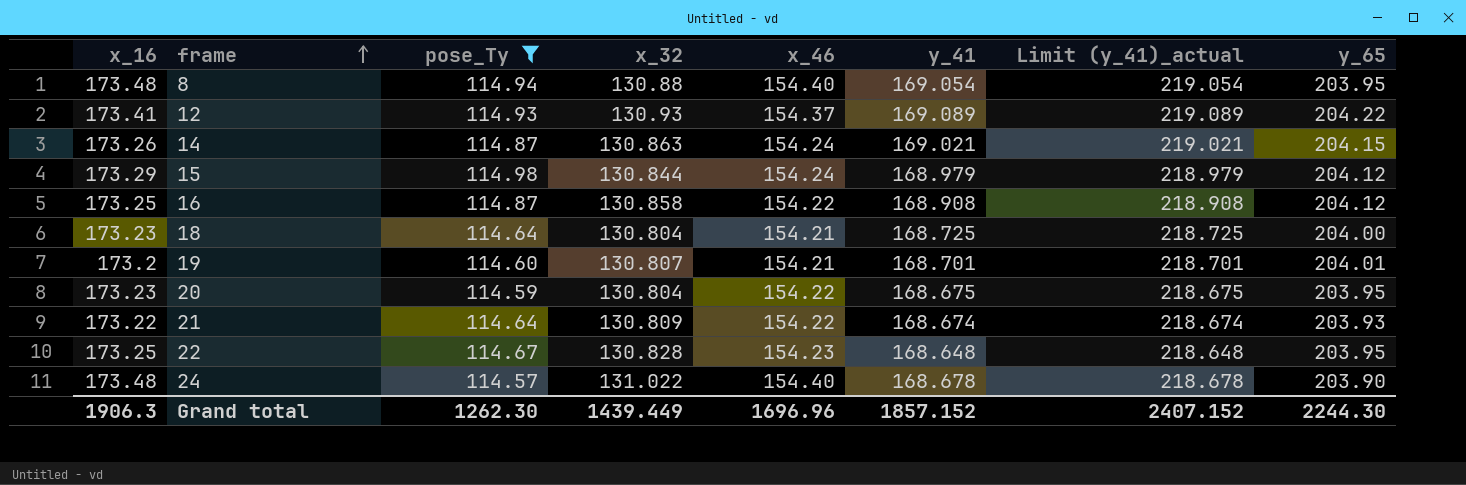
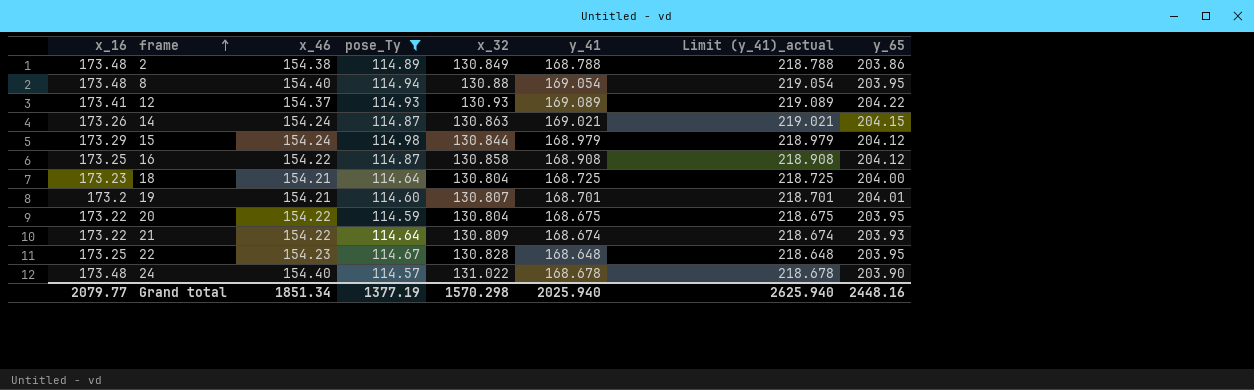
column x_46 | position: 5 -> 3
row 2: none -> 173.48 | 154.38 | 114.89 | 130.849 | 168.788 | 218.788 | 203.86
20 | x_16: 173.23 -> 173.22
Grand total | x_16: 1906.3 -> 2079.77
Grand total | x_46: 1696.96 -> 1851.34
Grand total | pose_Ty: 1262.30 -> 1377.19
Grand total | x_32: 1439.449 -> 1570.298
Grand total | y_41: 1857.152 -> 2025.940
Grand total | Limit (y_41)_actual: 2407.152 -> 2625.940
Grand total | y_65: 2244.30 -> 2448.16

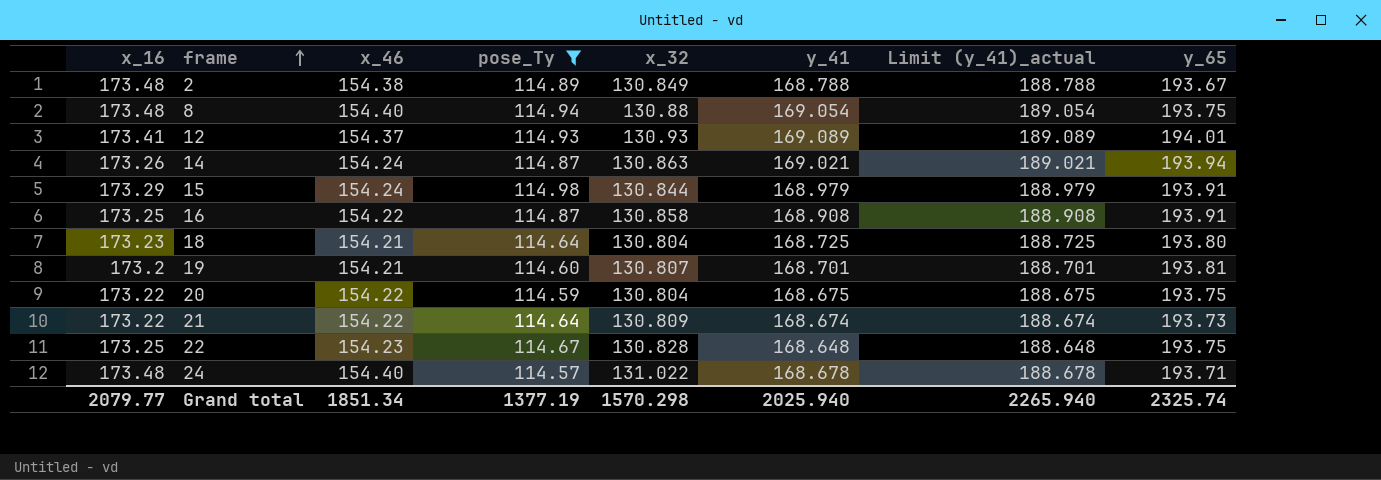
column Limit (y_41)_actual | formula: [y_41] + 50 -> [y_41] + 20
2 | y_65: 203.86 -> 193.67
8 | y_65: 203.95 -> 193.75
12 | y_65: 204.22 -> 194.01
14 | y_65: 204.15 -> 193.94
15 | y_65: 204.12 -> 193.91
16 | y_65: 204.12 -> 193.91
18 | y_65: 204.00 -> 193.80
19 | y_65: 204.01 -> 193.81
20 | y_65: 203.95 -> 193.75
21 | y_65: 203.93 -> 193.73
22 | y_65: 203.95 -> 193.75
24 | y_65: 203.90 -> 193.71
Grand total | Limit (y_41)_actual: 2625.940 -> 2265.940
Grand total | y_65: 2448.16 -> 2325.74

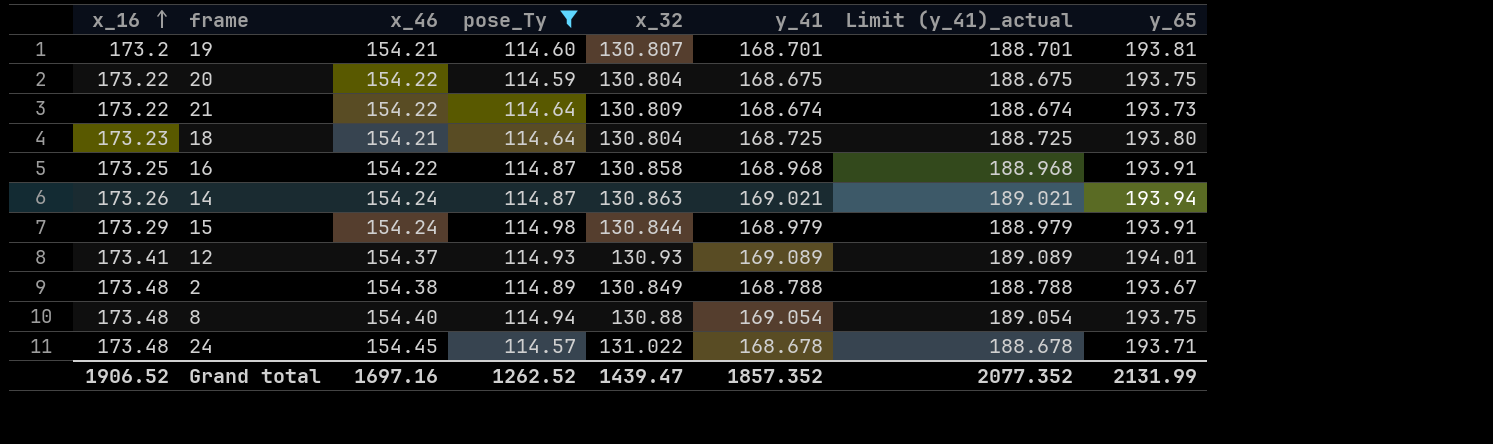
row order: frame ascending -> x_16 ascending
row 22: 173.25 | 154.23 | 114.67 | 130.828 | 168.648 | 188.648 | 193.75 -> none
16 | y_41: 168.908 -> 168.968
16 | Limit (y_41)_actual: 188.908 -> 188.968
24 | x_46: 154.40 -> 154.45
Grand total | x_16: 2079.77 -> 1906.52
Grand total | x_46: 1851.34 -> 1697.16
Grand total | pose_Ty: 1377.19 -> 1262.52
Grand total | x_32: 1570.298 -> 1439.47
Grand total | y_41: 2025.940 -> 1857.352
Grand total | Limit (y_41)_actual: 2265.940 -> 2077.352
Grand total | y_65: 2325.74 -> 2131.99

